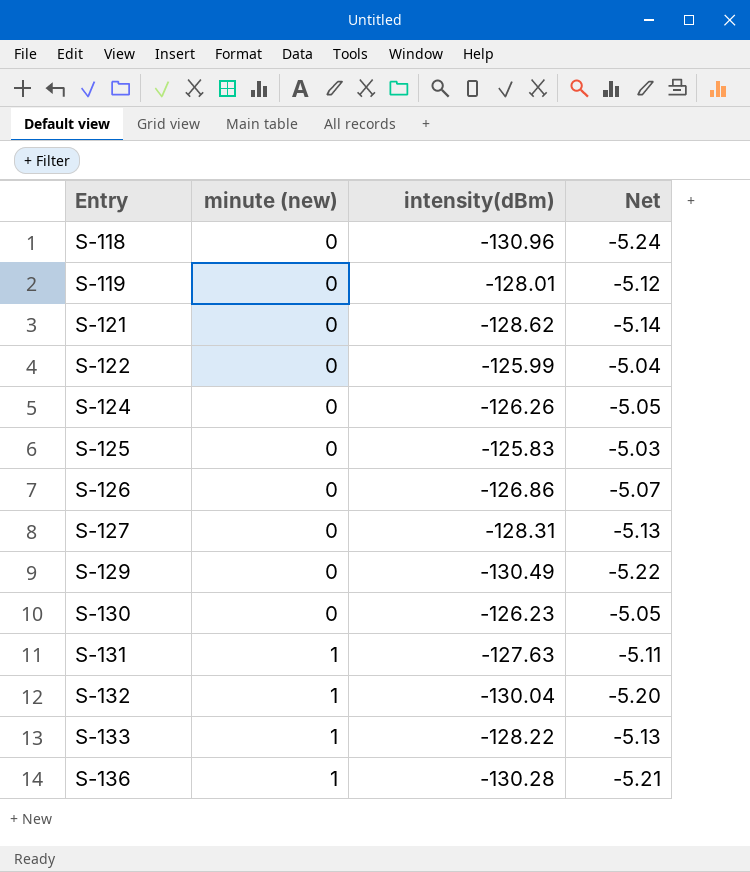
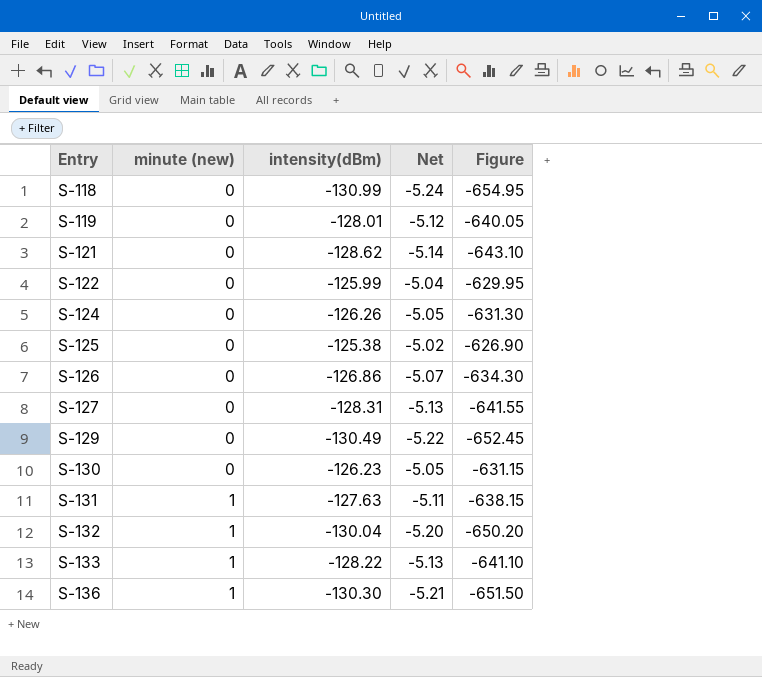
column Figure | formula: none -> [intensity(dBm)] * 5
S-118 | intensity(dBm): -130.96 -> -130.99
S-125 | intensity(dBm): -125.83 -> -125.38
S-125 | Net: -5.03 -> -5.02
S-136 | intensity(dBm): -130.28 -> -130.30

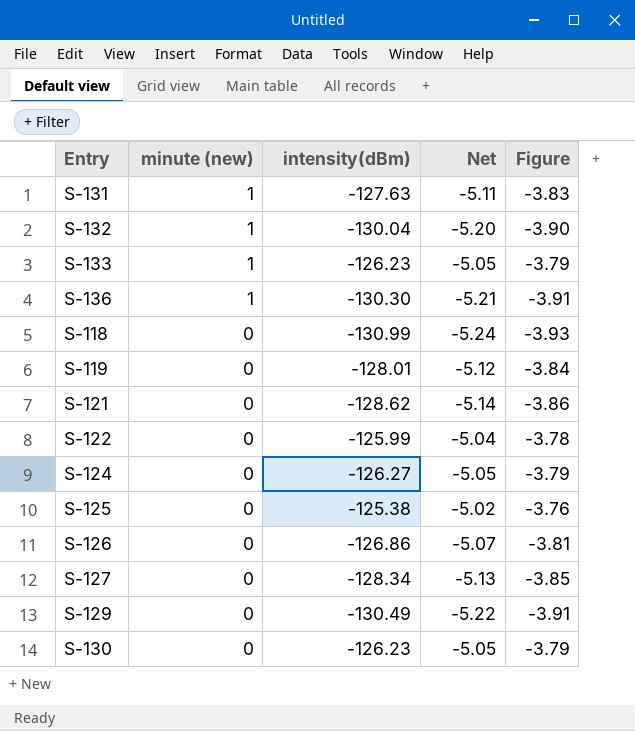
row order: Entry ascending -> minute (new) descending
column Figure | formula: [intensity(dBm)] * 5 -> [intensity(dBm)] * 0.03
S-133 | intensity(dBm): -128.22 -> -126.23
S-133 | Net: -5.13 -> -5.05
S-124 | intensity(dBm): -126.26 -> -126.27
S-127 | intensity(dBm): -128.31 -> -128.34

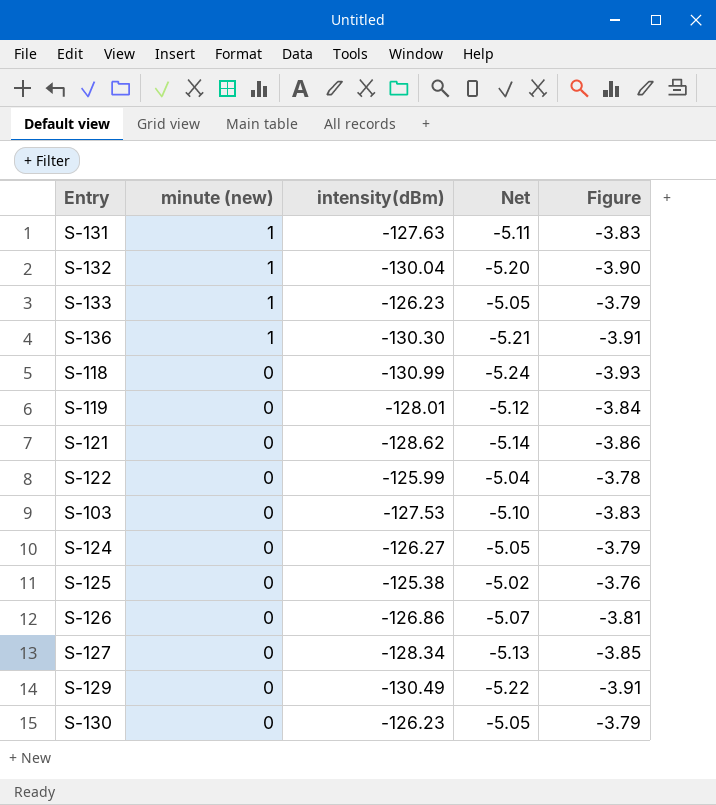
row S-103: none -> 0 | -127.53 | -5.10 | -3.83

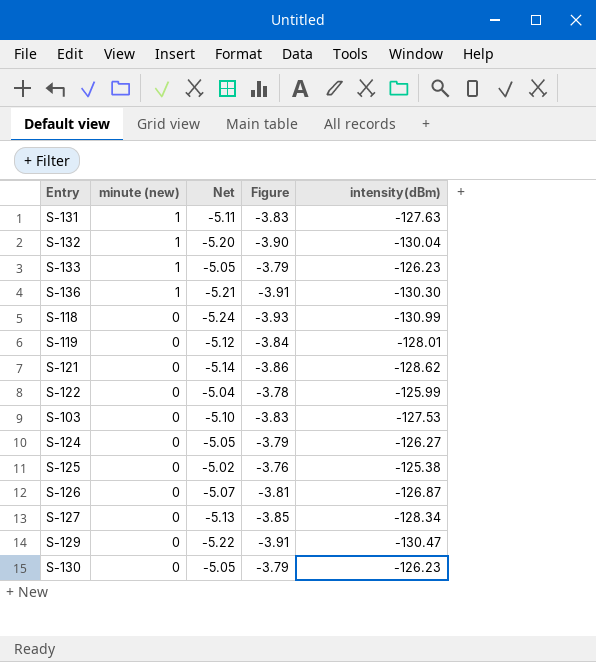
column intensity(dBm) | position: 3 -> 5
S-126 | intensity(dBm): -126.86 -> -126.87
S-129 | intensity(dBm): -130.49 -> -130.47

